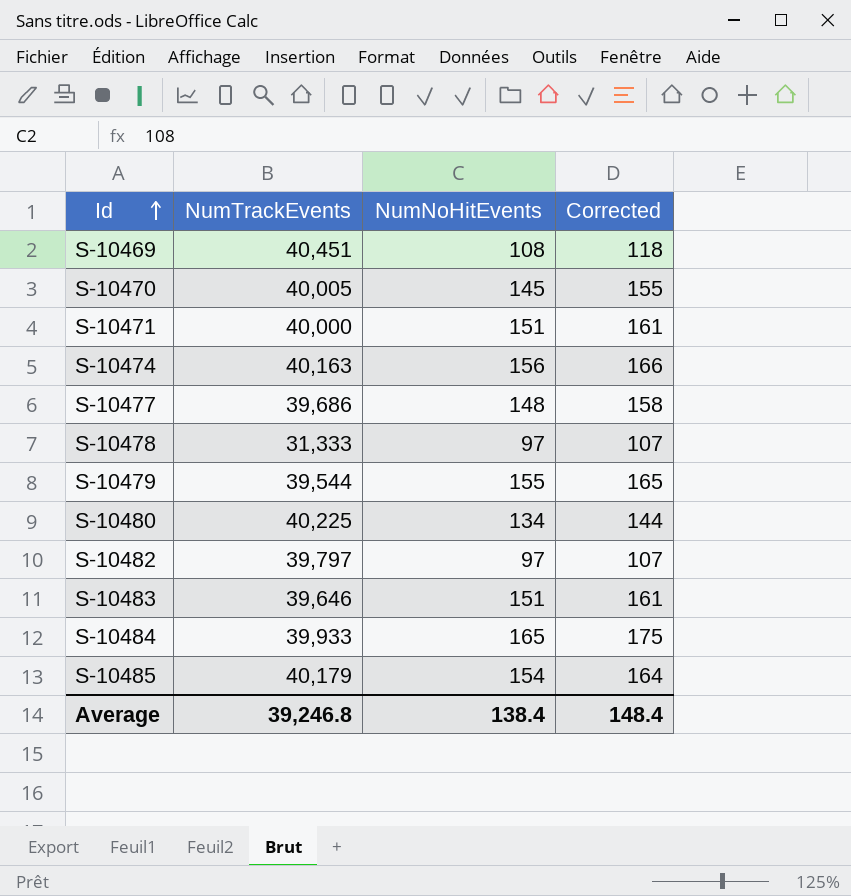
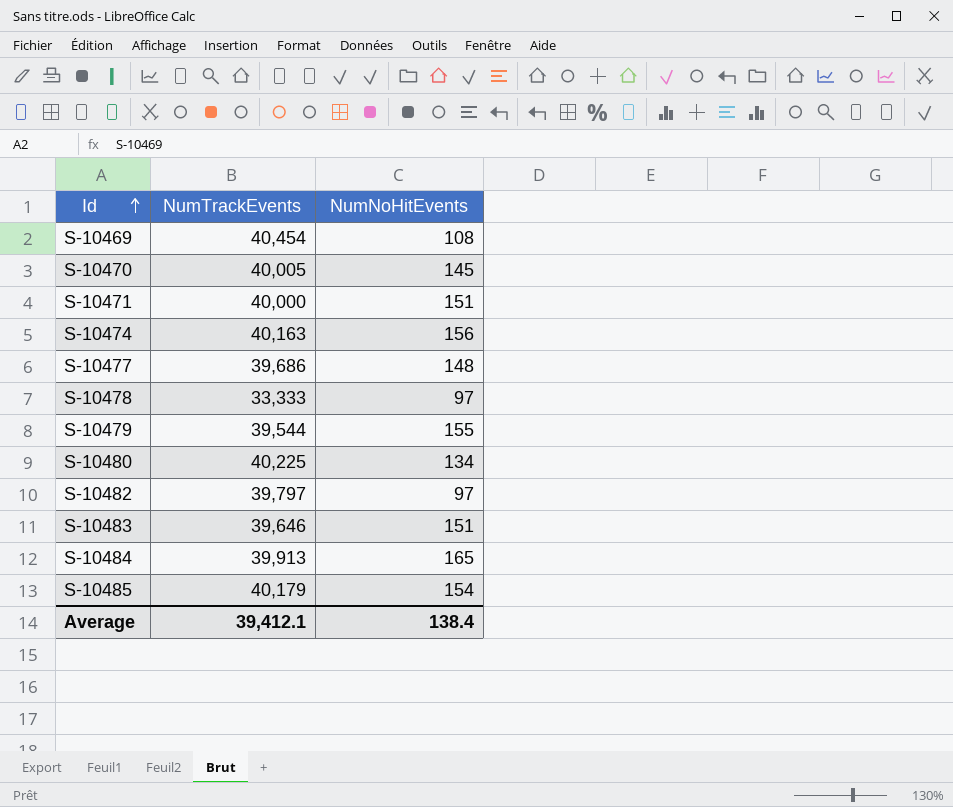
column Corrected | formula: [NumNoHitEvents] + 10 -> none
S-10469 | NumTrackEvents: 40,451 -> 40,454
S-10478 | NumTrackEvents: 31,333 -> 33,333
S-10484 | NumTrackEvents: 39,933 -> 39,913
Average | NumTrackEvents: 39,246.8 -> 39,412.1

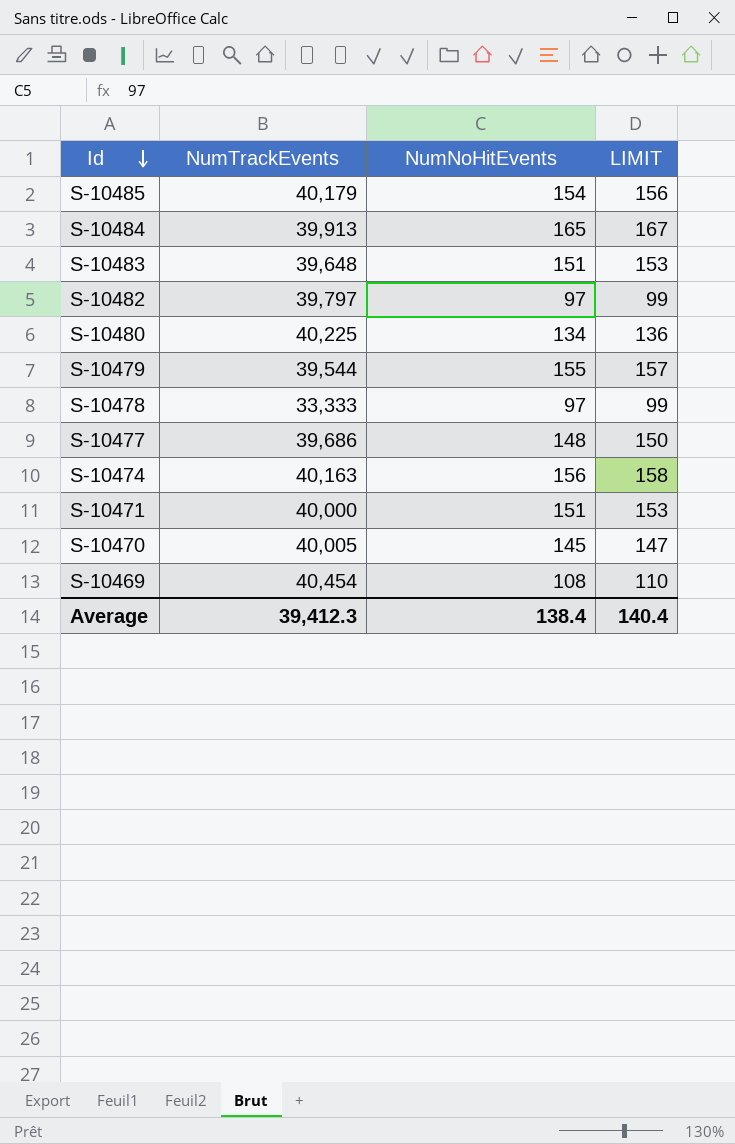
row order: Id ascending -> Id descending
column LIMIT | formula: none -> [NumNoHitEvents] + 2
S-10483 | NumTrackEvents: 39,646 -> 39,648
Average | NumTrackEvents: 39,412.1 -> 39,412.3

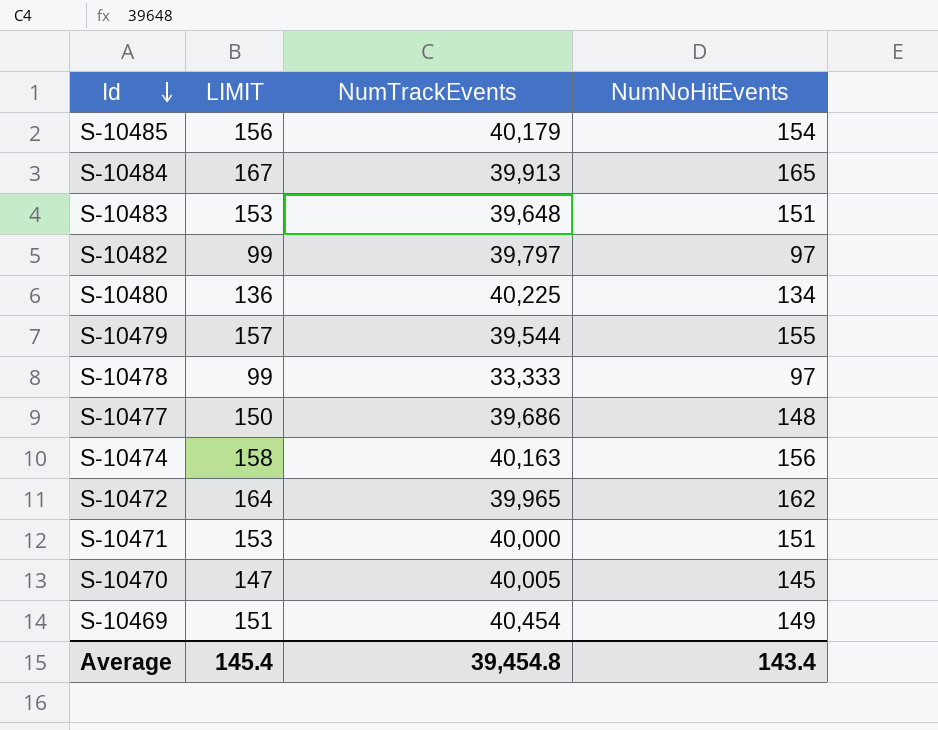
column LIMIT | position: 4 -> 2
row S-10472: none -> 164 | 39,965 | 162
S-10469 | LIMIT: 110 -> 151
S-10469 | NumNoHitEvents: 108 -> 149
Average | LIMIT: 140.4 -> 145.4
Average | NumTrackEvents: 39,412.3 -> 39,454.8
Average | NumNoHitEvents: 138.4 -> 143.4

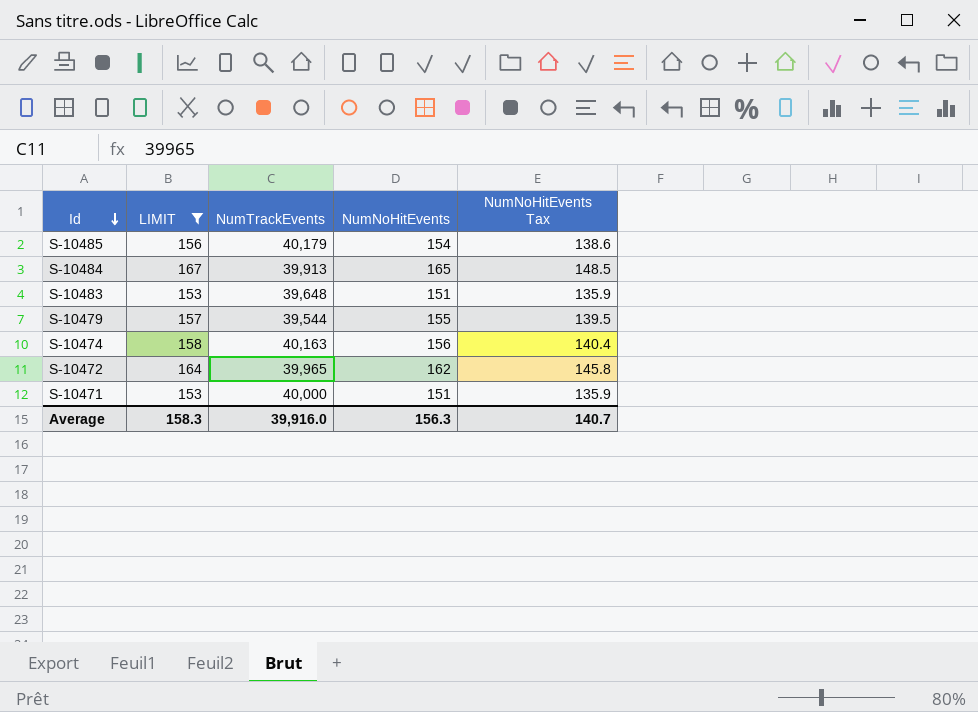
filter: none -> LIMIT >= 153
column NumNoHitEvents Tax | formula: none -> [NumNoHitEvents] * 0.9
Average | LIMIT: 145.4 -> 158.3
Average | NumTrackEvents: 39,454.8 -> 39,916.0
Average | NumNoHitEvents: 143.4 -> 156.3

